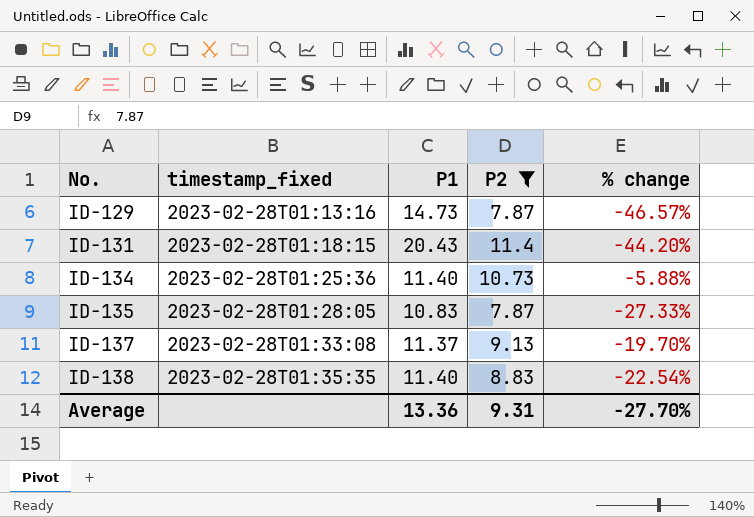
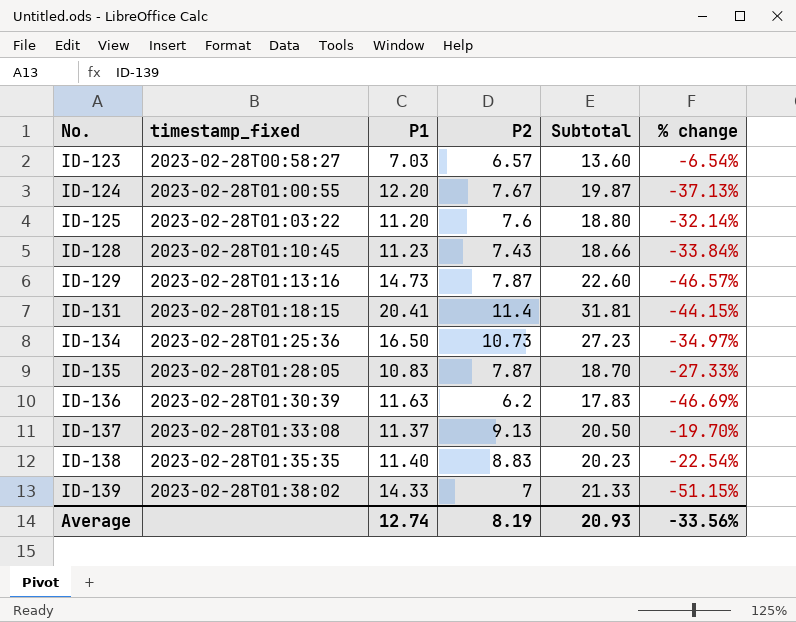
filter: P2 >= 7.87 -> none
column Subtotal | formula: none -> [P1] + [P2]
ID-131 | P1: 20.43 -> 20.41
ID-131 | % change: -44.20% -> -44.15%
ID-134 | P1: 11.40 -> 16.50
ID-134 | % change: -5.88% -> -34.97%
Average | P1: 13.36 -> 12.74
Average | P2: 9.31 -> 8.19
Average | % change: -27.70% -> -33.56%

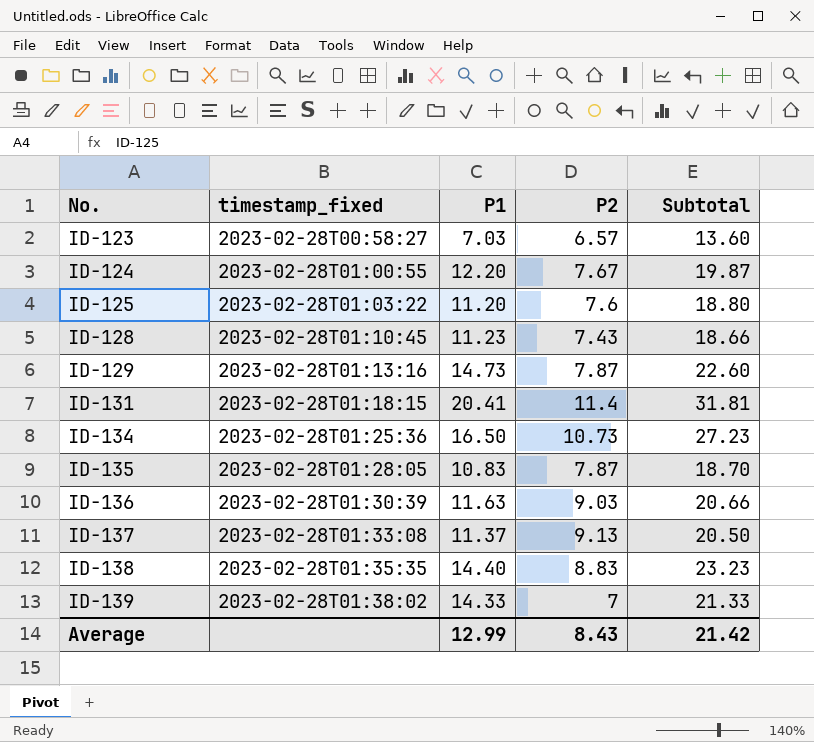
column % change | formula: ([P2] - [P1]) / [P1] -> none
ID-136 | P2: 6.2 -> 9.03
ID-136 | Subtotal: 17.83 -> 20.66
ID-138 | P1: 11.40 -> 14.40
ID-138 | Subtotal: 20.23 -> 23.23
Average | P1: 12.74 -> 12.99
Average | P2: 8.19 -> 8.43
Average | Subtotal: 20.93 -> 21.42

